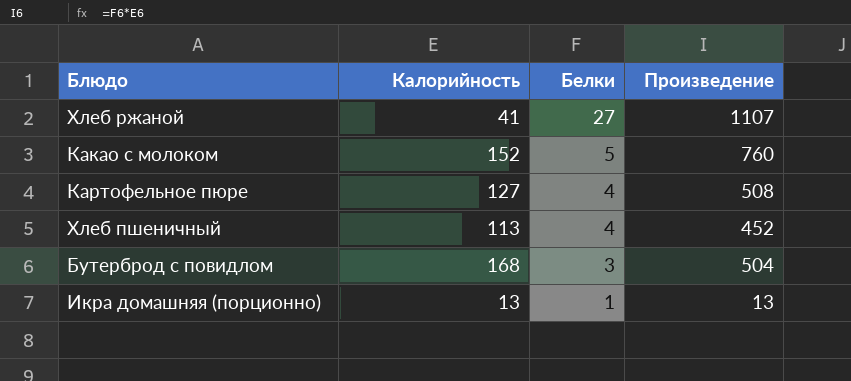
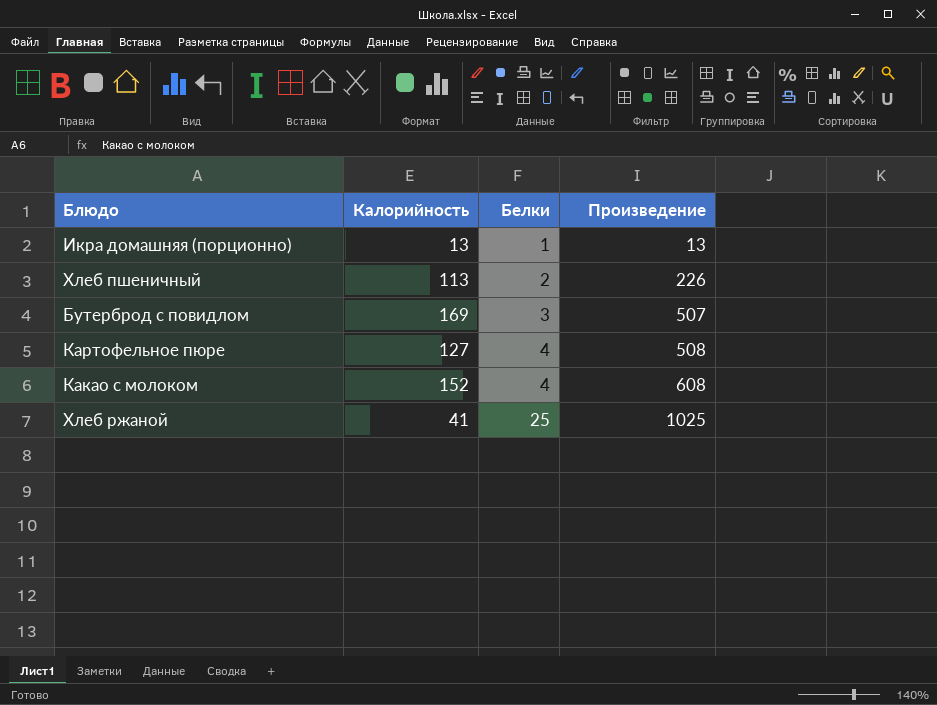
row order: Белки descending -> Белки ascending
Хлеб пшеничный | Белки: 4 -> 2
Хлеб пшеничный | Произведение: 452 -> 226
Бутерброд с повидлом | Калорийность: 168 -> 169
Бутерброд с повидлом | Произведение: 504 -> 507
Какао с молоком | Белки: 5 -> 4
Какао с молоком | Произведение: 760 -> 608
Хлеб ржаной | Белки: 27 -> 25
Хлеб ржаной | Произведение: 1107 -> 1025

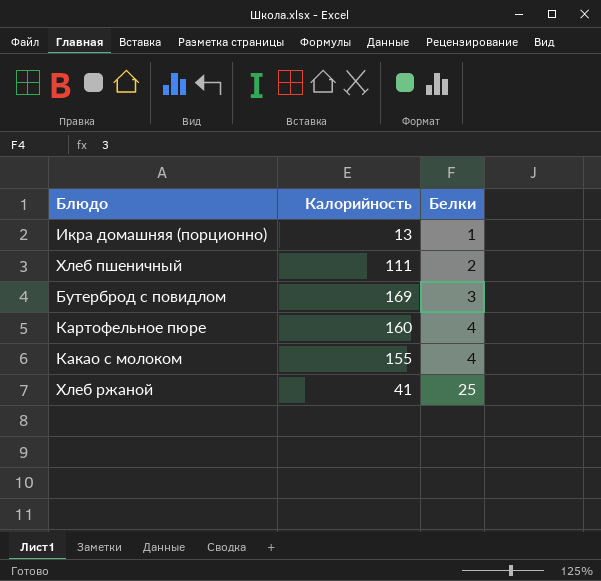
column Произведение | formula: [Калорийность] * [Белки] -> none
Хлеб пшеничный | Калорийность: 113 -> 111
Картофельное пюре | Калорийность: 127 -> 160
Какао с молоком | Калорийность: 152 -> 155

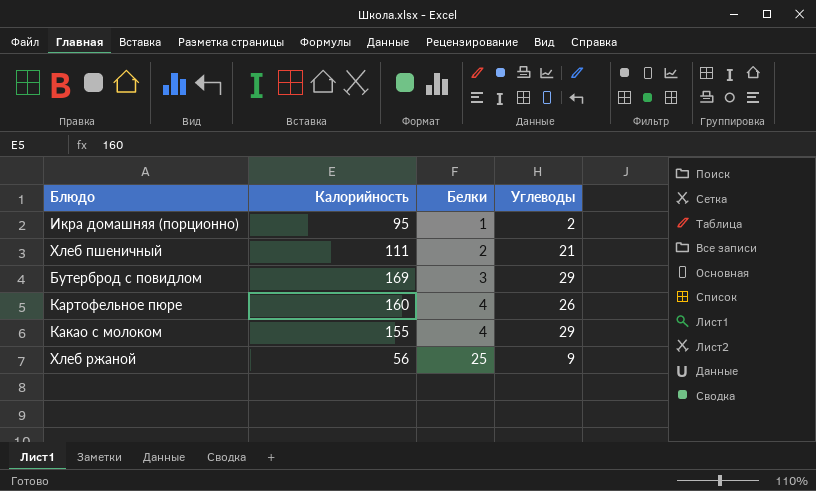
column Углеводы | position: none -> 4
Икра домашняя (порционно) | Калорийность: 13 -> 95
Хлеб ржаной | Калорийность: 41 -> 56

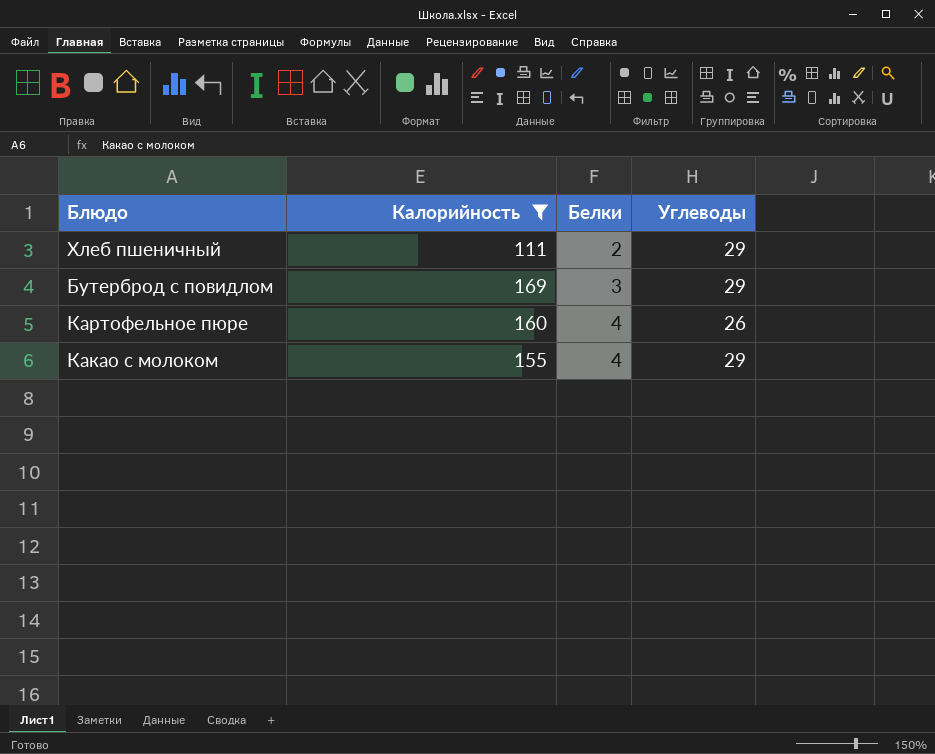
filter: none -> Калорийность >= 111
Хлеб пшеничный | Углеводы: 21 -> 29

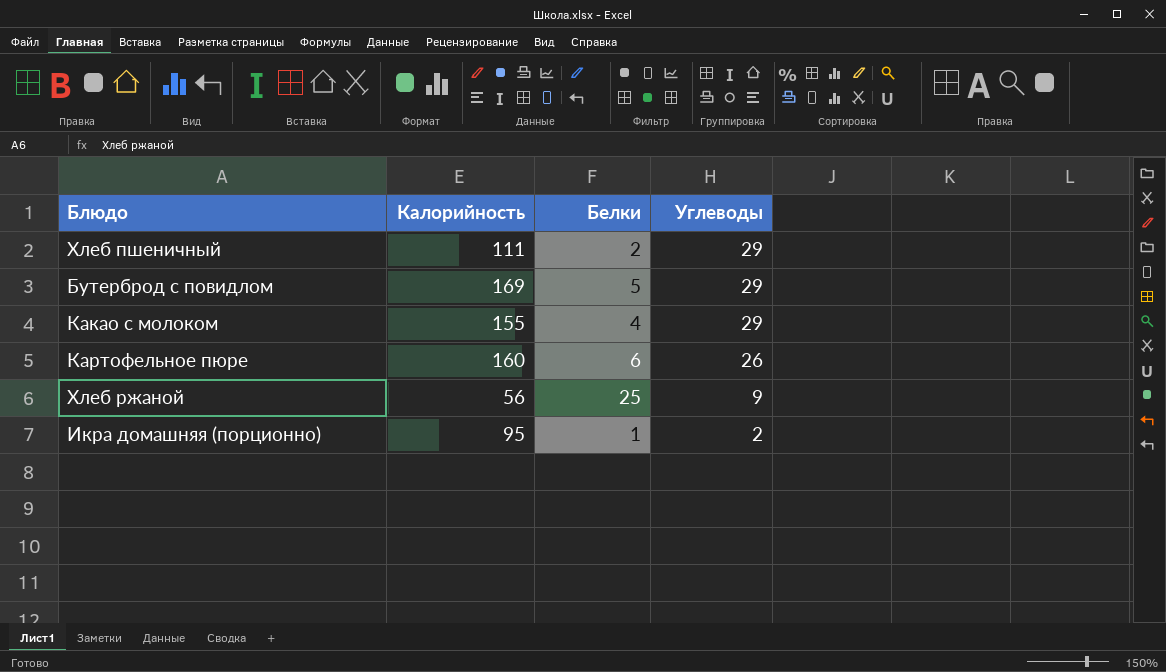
filter: Калорийность >= 111 -> none
row order: Белки ascending -> Углеводы descending
Бутерброд с повидлом | Белки: 3 -> 5
Картофельное пюре | Белки: 4 -> 6

